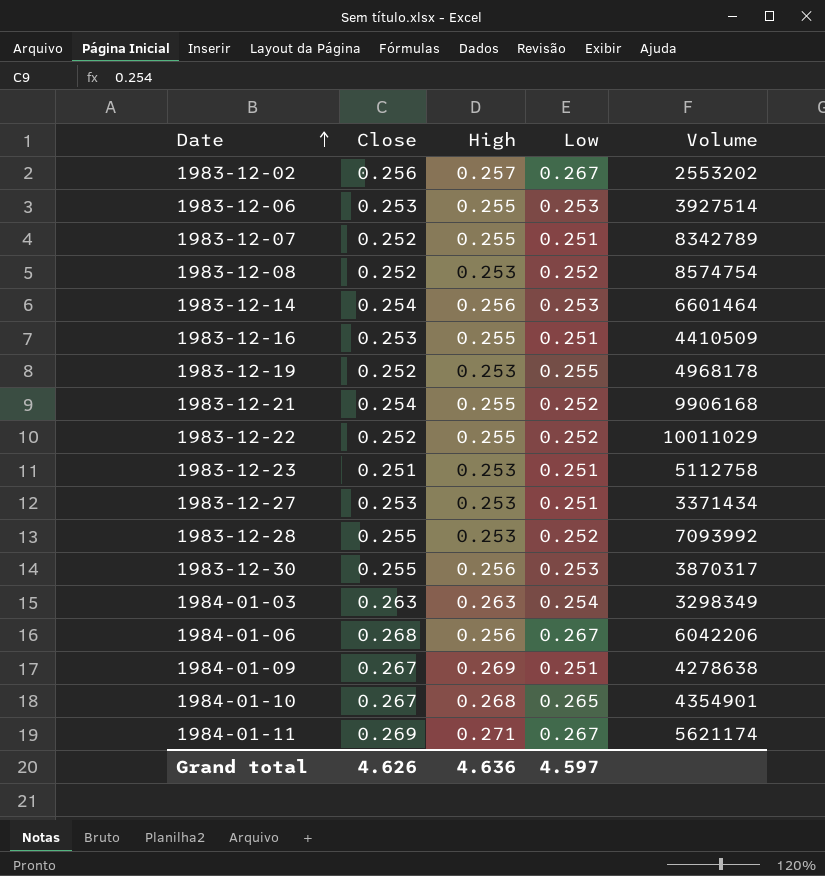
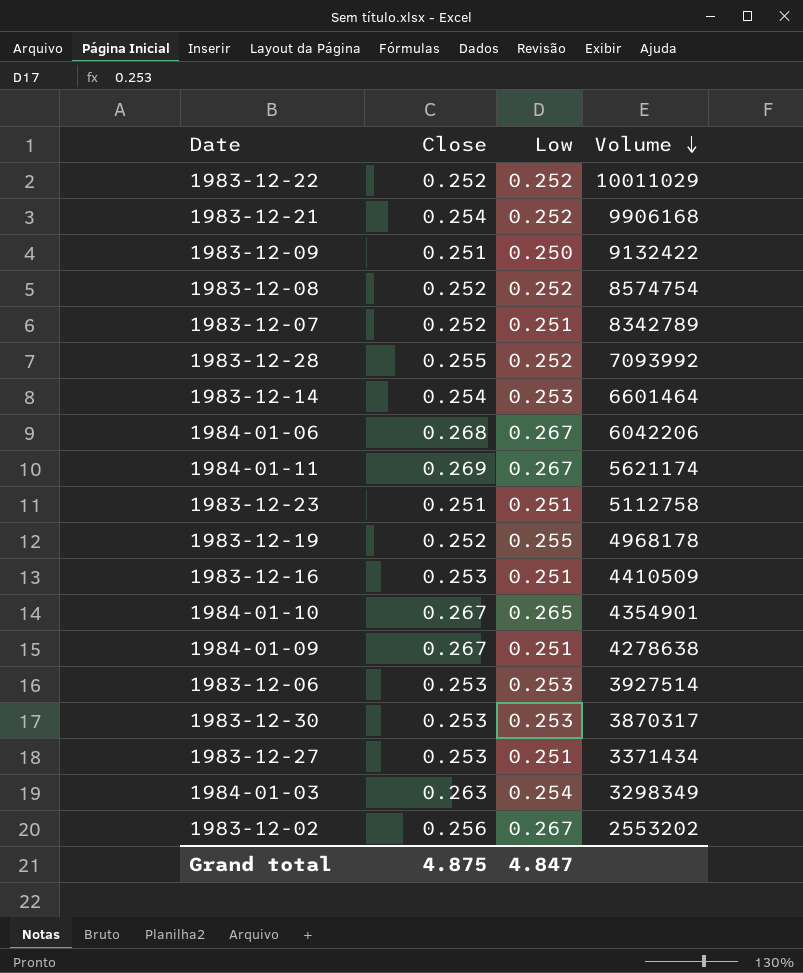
row order: Date ascending -> Volume descending
column High | position: 3 -> none
row 1983-12-09: none -> 0.251 | 0.250 | 9132422
1983-12-30 | Close: 0.255 -> 0.253
Grand total | Close: 4.626 -> 4.875
Grand total | Low: 4.597 -> 4.847

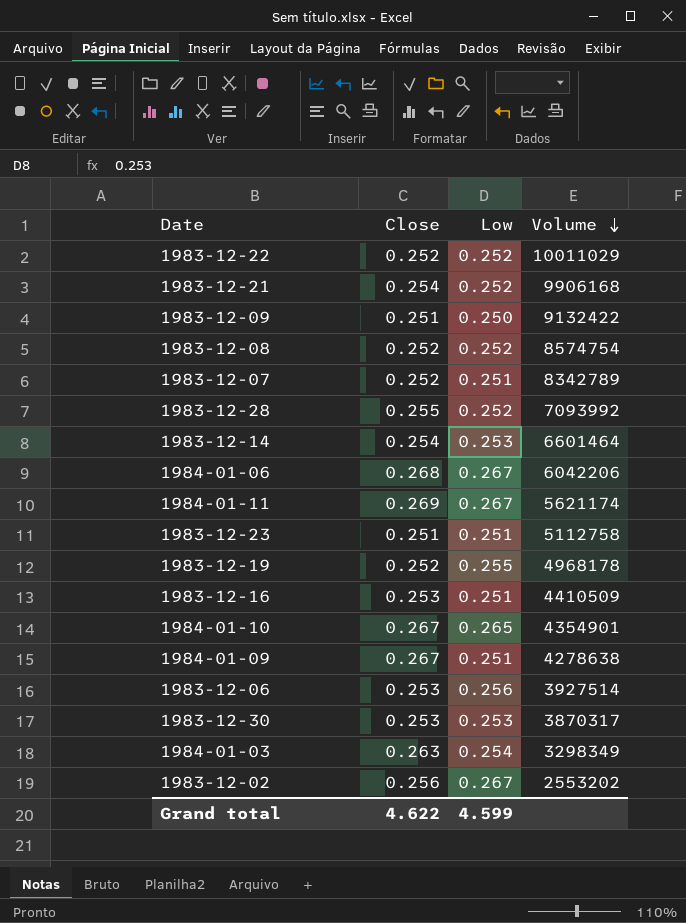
row 1983-12-27: 0.253 | 0.251 | 3371434 -> none
1983-12-06 | Low: 0.253 -> 0.256
Grand total | Close: 4.875 -> 4.622
Grand total | Low: 4.847 -> 4.599

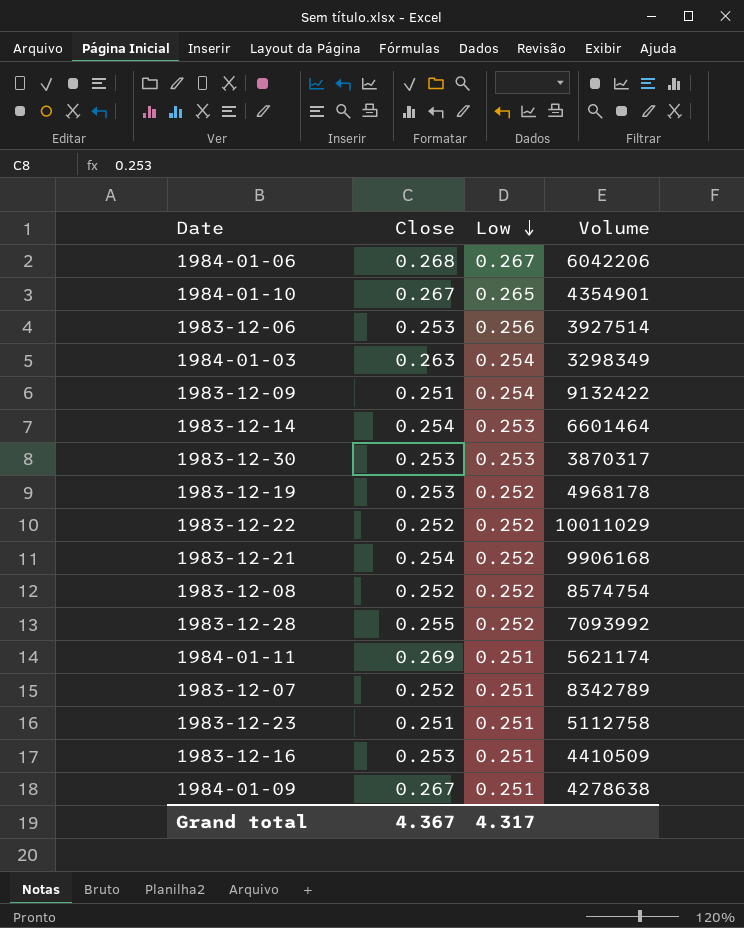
row order: Volume descending -> Low descending
row 1983-12-02: 0.256 | 0.267 | 2553202 -> none
1983-12-09 | Low: 0.250 -> 0.254
1983-12-19 | Close: 0.252 -> 0.253
1983-12-19 | Low: 0.255 -> 0.252
1984-01-11 | Low: 0.267 -> 0.251
Grand total | Close: 4.622 -> 4.367
Grand total | Low: 4.599 -> 4.317

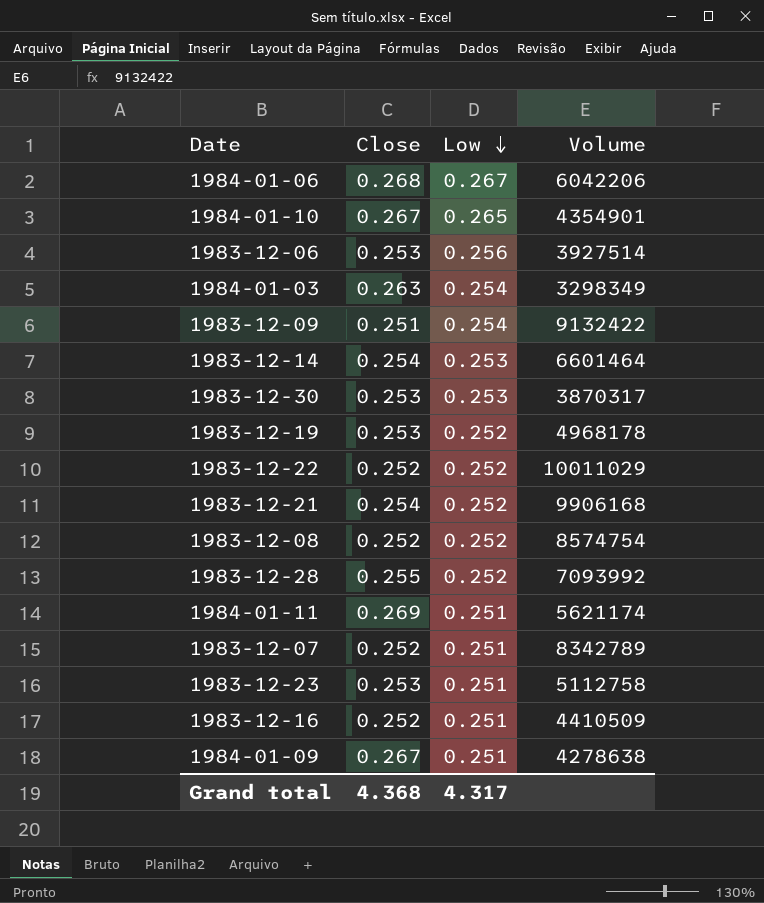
1983-12-23 | Close: 0.251 -> 0.253
1983-12-16 | Close: 0.253 -> 0.252
Grand total | Close: 4.367 -> 4.368

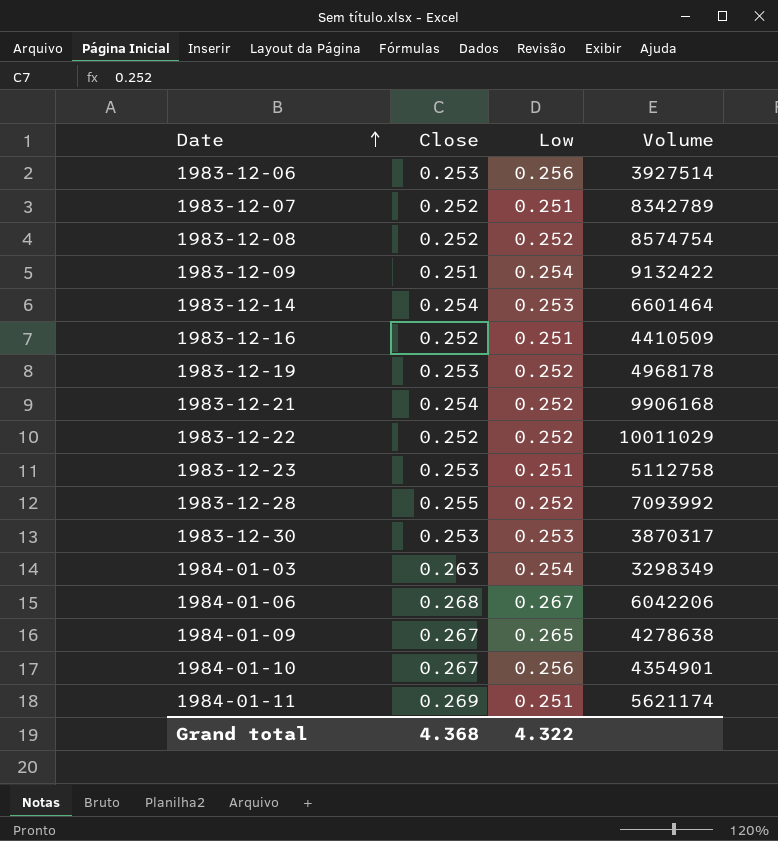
row order: Low descending -> Date ascending
1984-01-09 | Low: 0.251 -> 0.265
1984-01-10 | Low: 0.265 -> 0.256
Grand total | Low: 4.317 -> 4.322

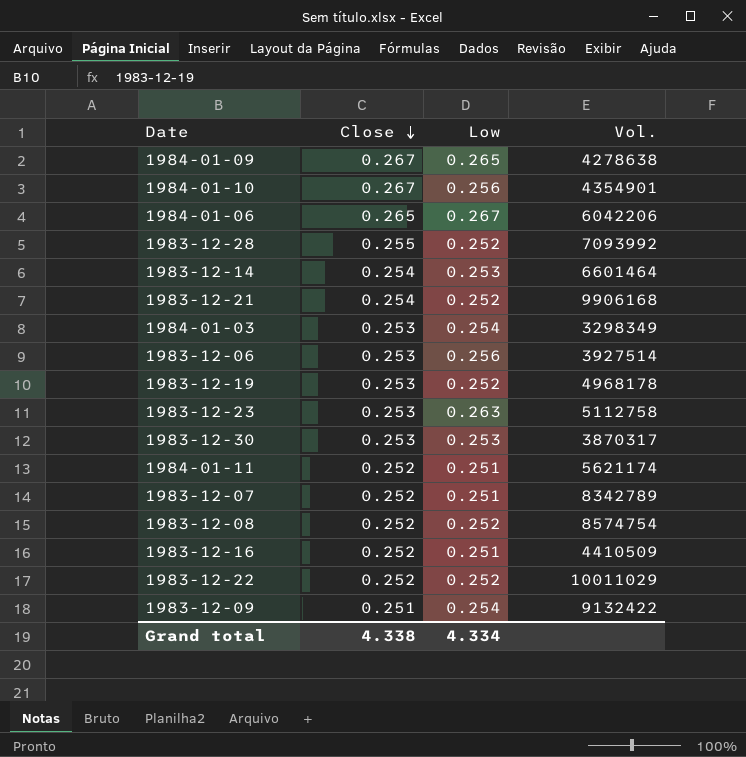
row order: Date ascending -> Close descending
column name: Volume -> Vol.
1984-01-06 | Close: 0.268 -> 0.265
1984-01-03 | Close: 0.263 -> 0.253
1983-12-23 | Low: 0.251 -> 0.263
1984-01-11 | Close: 0.269 -> 0.252
Grand total | Close: 4.368 -> 4.338
Grand total | Low: 4.322 -> 4.334

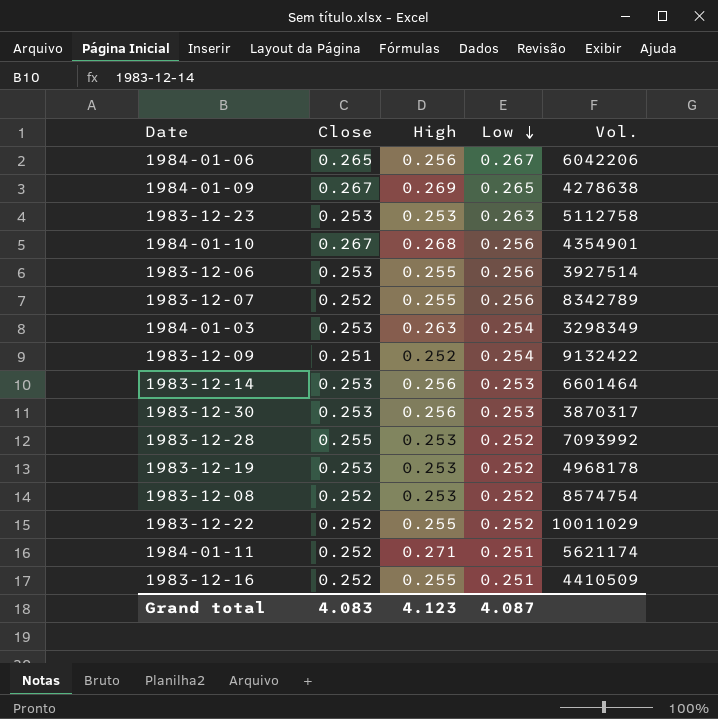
row order: Close descending -> Low descending
column High | position: none -> 3
row 1983-12-21: 0.254 | 0.252 | 9906168 -> none
1983-12-07 | Low: 0.251 -> 0.256
1983-12-14 | Close: 0.254 -> 0.253
Grand total | Close: 4.338 -> 4.083
Grand total | Low: 4.334 -> 4.087

